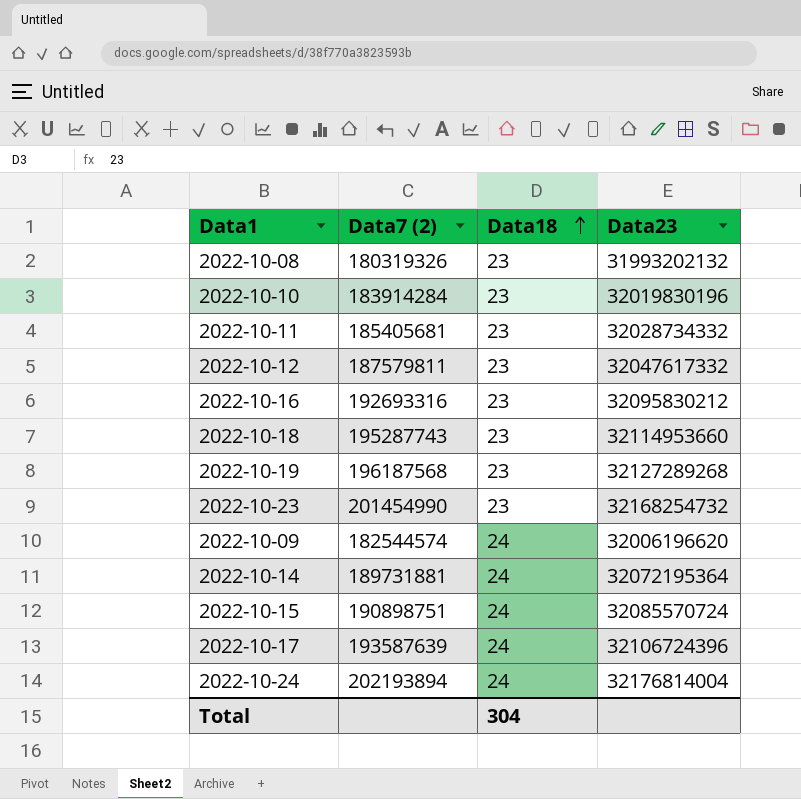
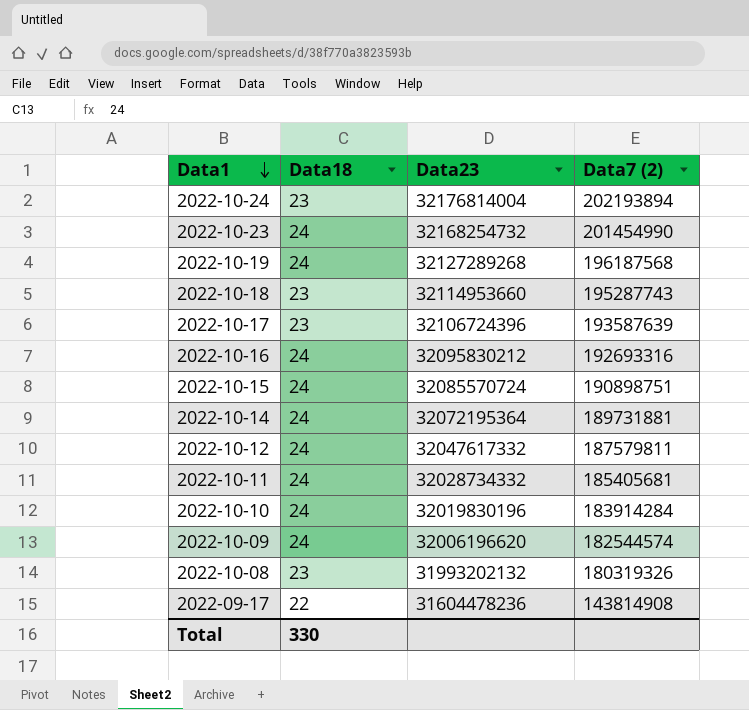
row order: Data18 ascending -> Data1 descending
column Data7 (2) | position: 2 -> 4
2022-10-24 | Data18: 24 -> 23
2022-10-23 | Data18: 23 -> 24
2022-10-19 | Data18: 23 -> 24
2022-10-17 | Data18: 24 -> 23
2022-10-16 | Data18: 23 -> 24
2022-10-12 | Data18: 23 -> 24
2022-10-11 | Data18: 23 -> 24
2022-10-10 | Data18: 23 -> 24
row 2022-09-17: none -> 22 | 31604478236 | 143814908
Total | Data18: 304 -> 330

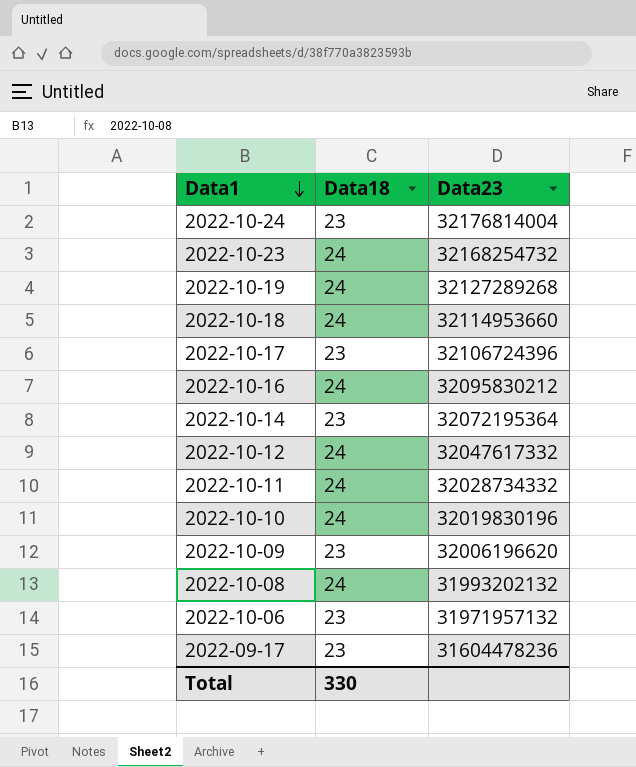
column Data7 (2) | position: 4 -> none
row 2022-10-15: 24 | 32085570724 | 190898751 -> none
2022-10-18 | Data18: 23 -> 24
2022-10-14 | Data18: 24 -> 23
2022-10-09 | Data18: 24 -> 23
2022-10-08 | Data18: 23 -> 24
row 2022-10-06: none -> 23 | 31971957132
2022-09-17 | Data18: 22 -> 23

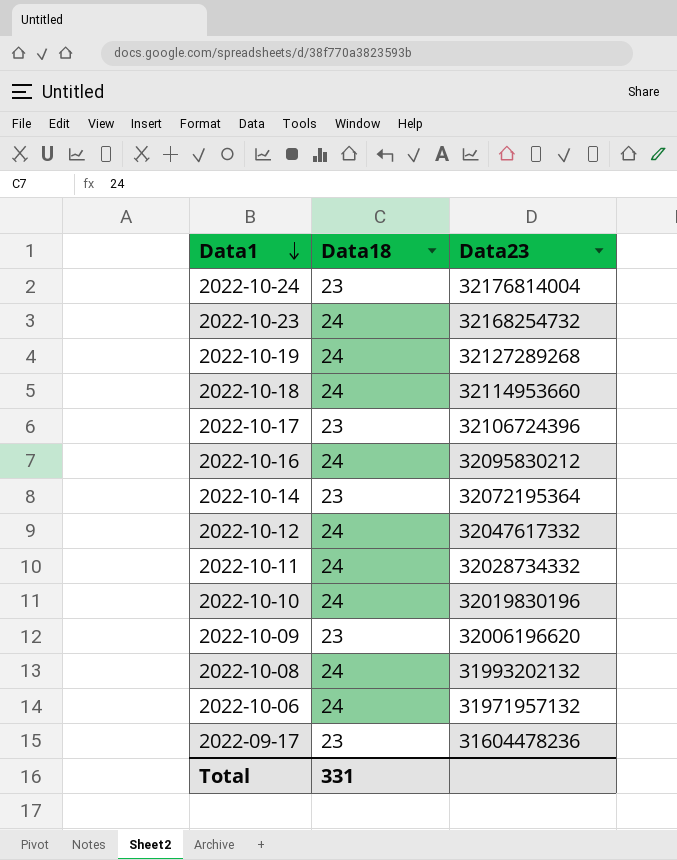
2022-10-06 | Data18: 23 -> 24
Total | Data18: 330 -> 331

